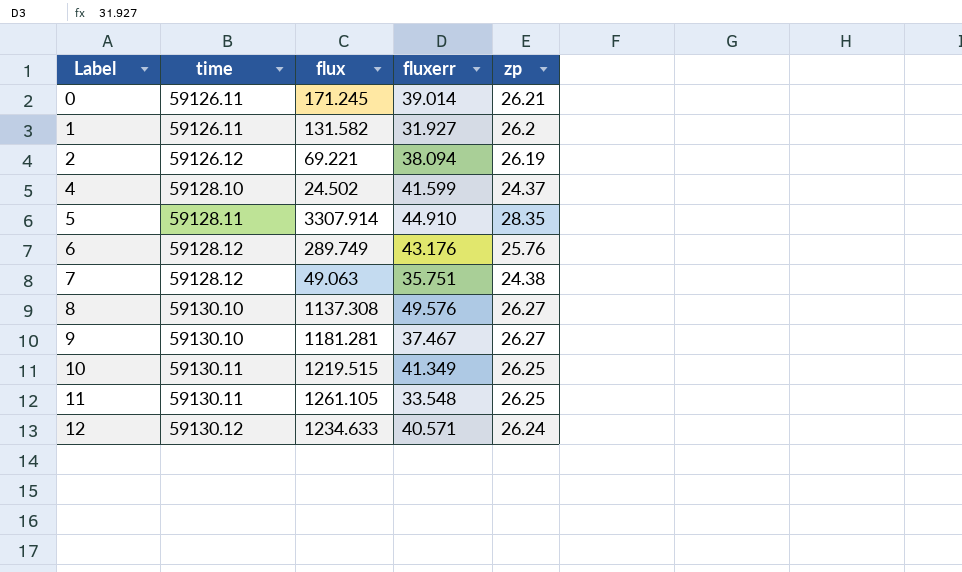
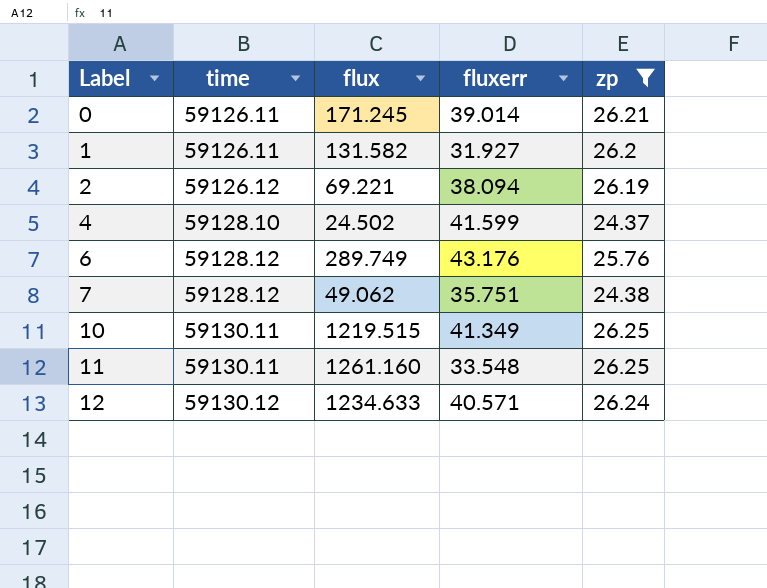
filter: none -> zp <= 26.25
7 | flux: 49.063 -> 49.062
11 | flux: 1261.105 -> 1261.160

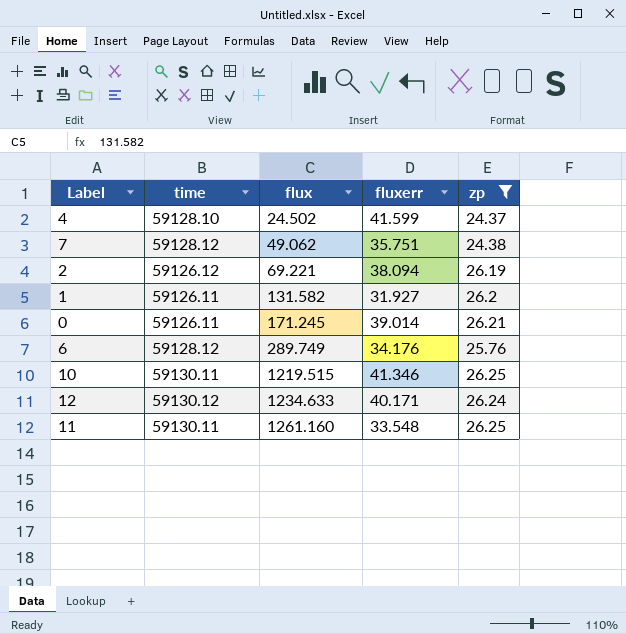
row order: Label ascending -> flux ascending
6 | fluxerr: 43.176 -> 34.176
10 | fluxerr: 41.349 -> 41.346
12 | fluxerr: 40.571 -> 40.171

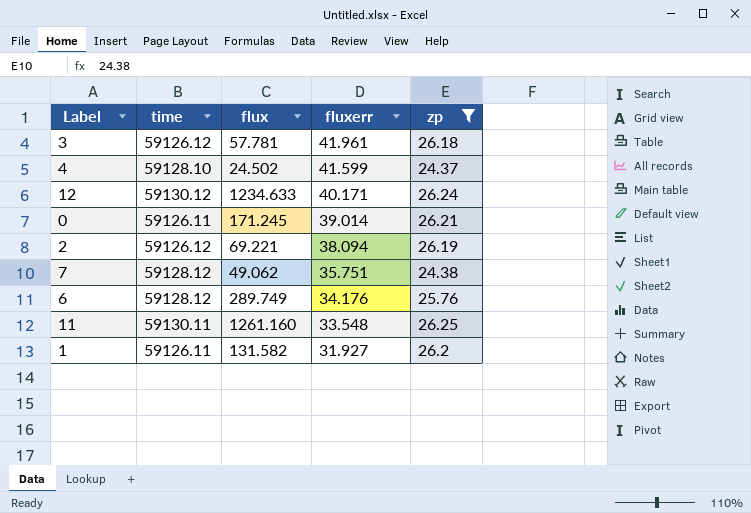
row order: flux ascending -> fluxerr descending
row 10: 59130.11 | 1219.515 | 41.346 | 26.25 -> none
row 3: none -> 59126.12 | 57.781 | 41.961 | 26.18

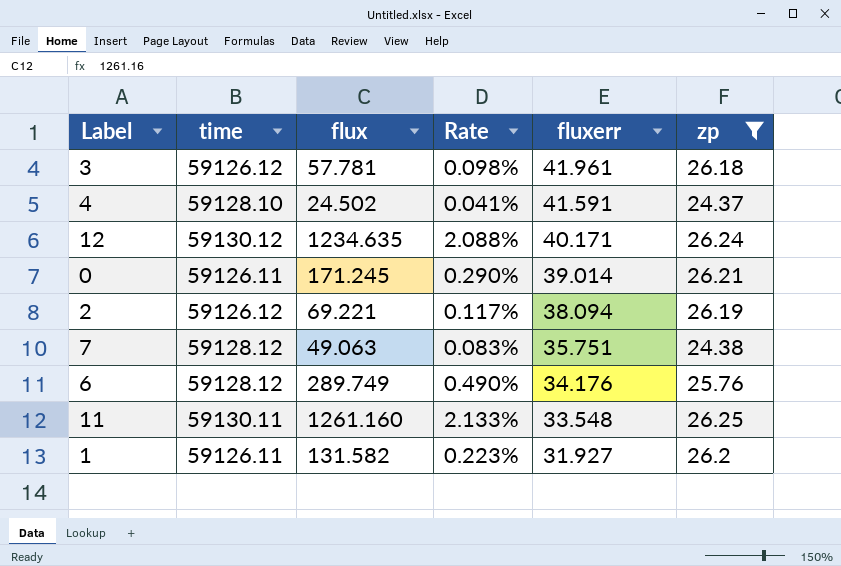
column Rate | formula: none -> [flux] / [time]
4 | fluxerr: 41.599 -> 41.591
12 | flux: 1234.633 -> 1234.635
7 | flux: 49.062 -> 49.063

